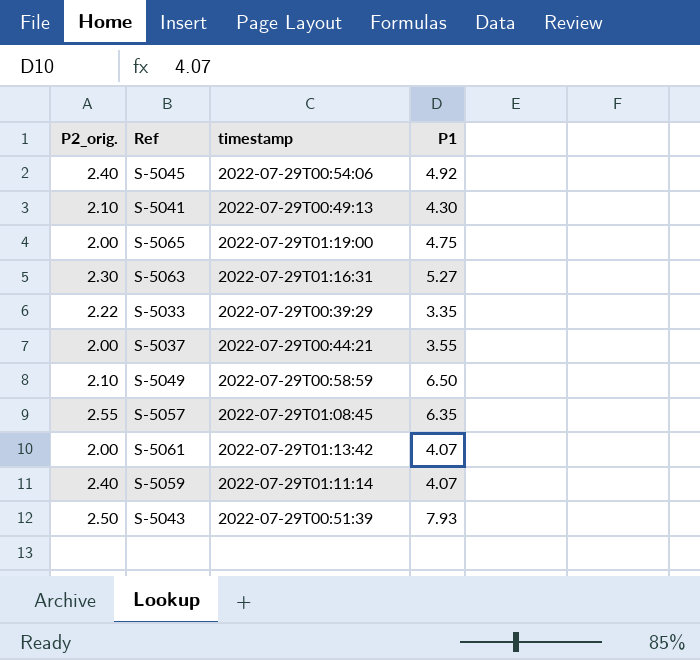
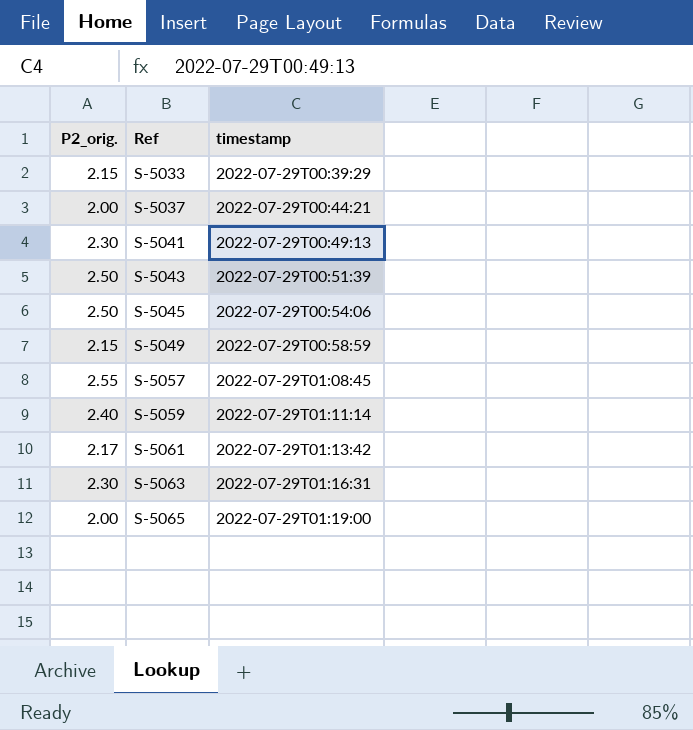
row order: none -> Ref ascending
column P1 | position: 4 -> none
S-5033 | P2_orig.: 2.22 -> 2.15
S-5041 | P2_orig.: 2.10 -> 2.30
S-5045 | P2_orig.: 2.40 -> 2.50
S-5049 | P2_orig.: 2.10 -> 2.15
S-5061 | P2_orig.: 2.00 -> 2.17

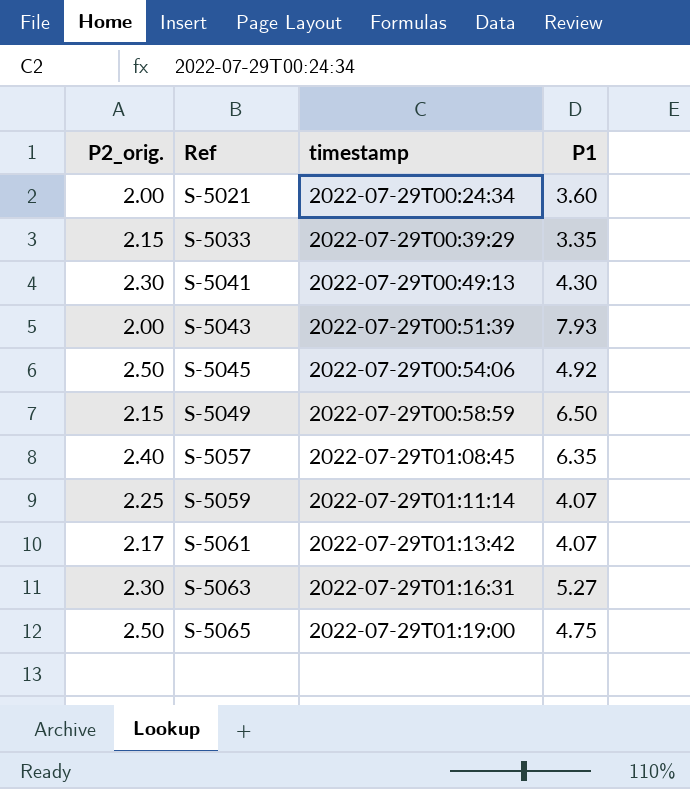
column P1 | position: none -> 4
row S-5037: 2.00 | 2022-07-29T00:44:21 -> none
row S-5021: none -> 2.00 | 2022-07-29T00:24:34 | 3.60
S-5043 | P2_orig.: 2.50 -> 2.00
S-5057 | P2_orig.: 2.55 -> 2.40
S-5059 | P2_orig.: 2.40 -> 2.25
S-5065 | P2_orig.: 2.00 -> 2.50

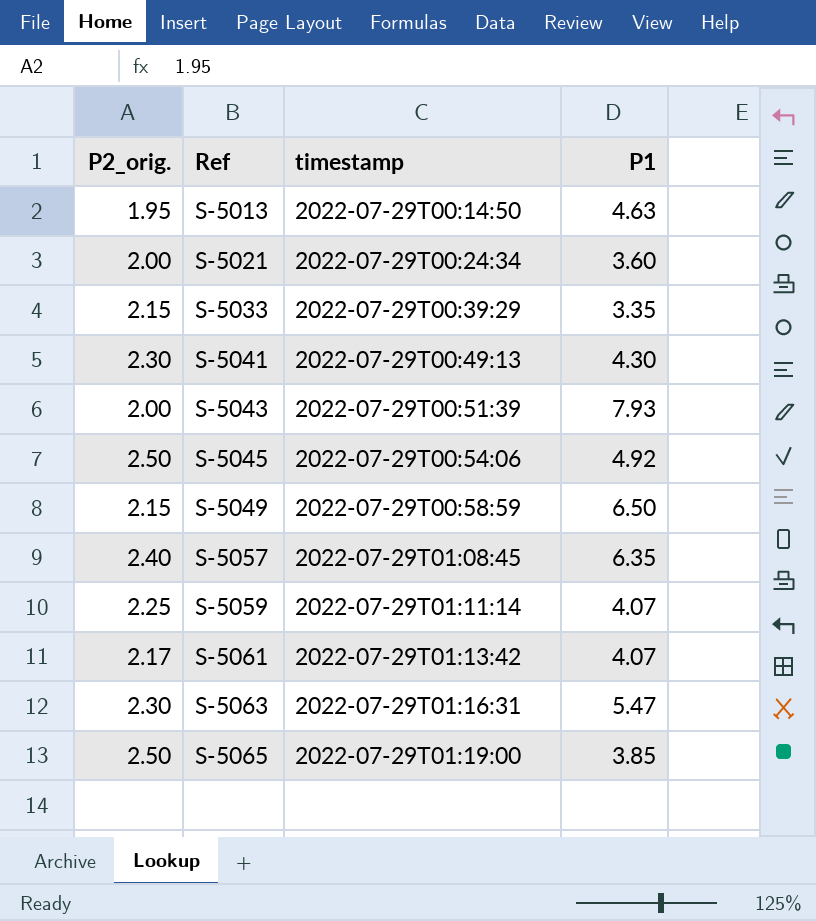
row S-5013: none -> 1.95 | 2022-07-29T00:14:50 | 4.63
S-5063 | P1: 5.27 -> 5.47
S-5065 | P1: 4.75 -> 3.85

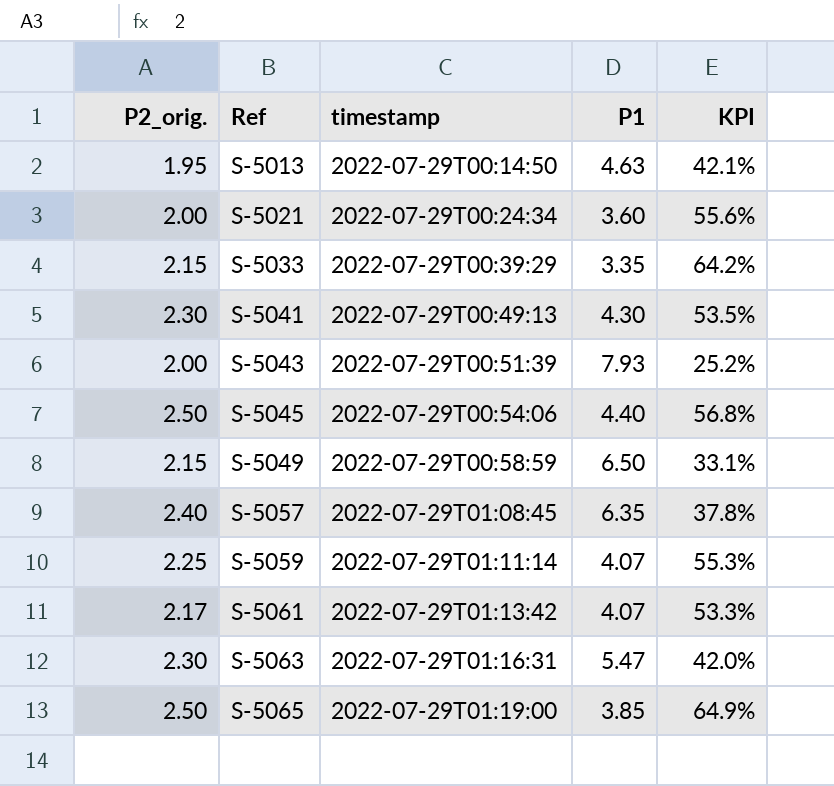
column KPI | formula: none -> [P2_orig.] / [P1]
S-5045 | P1: 4.92 -> 4.40

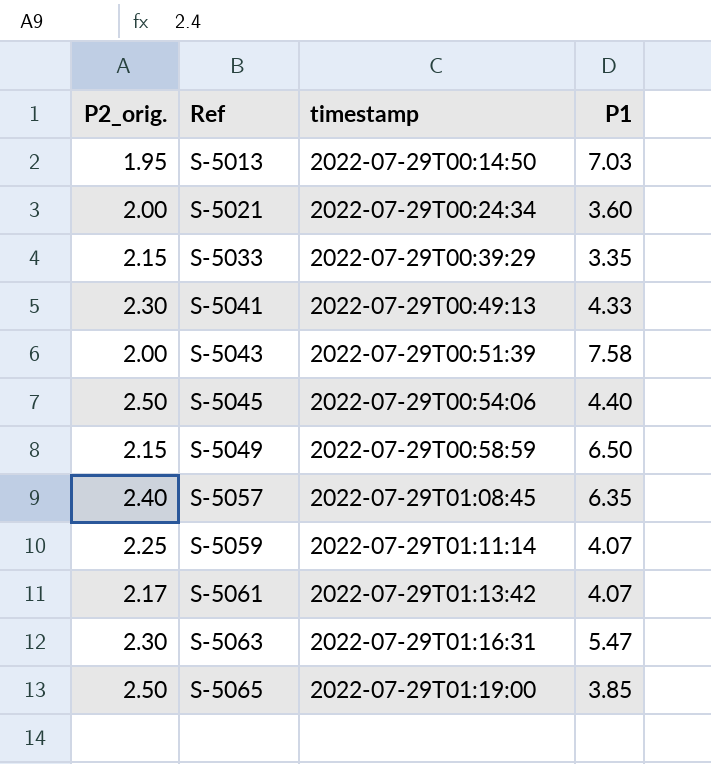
column KPI | formula: [P2_orig.] / [P1] -> none
S-5013 | P1: 4.63 -> 7.03
S-5041 | P1: 4.30 -> 4.33
S-5043 | P1: 7.93 -> 7.58

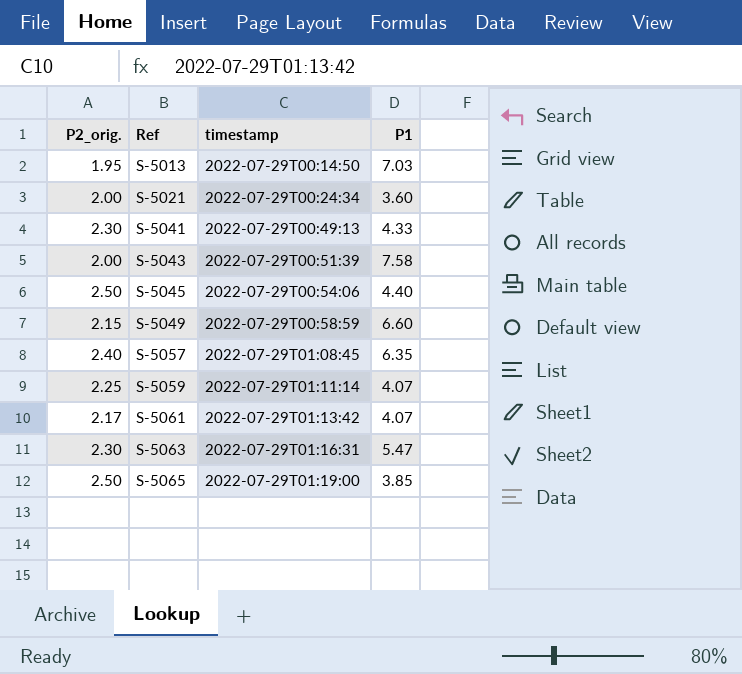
row S-5033: 2.15 | 2022-07-29T00:39:29 | 3.35 -> none
S-5049 | P1: 6.50 -> 6.60

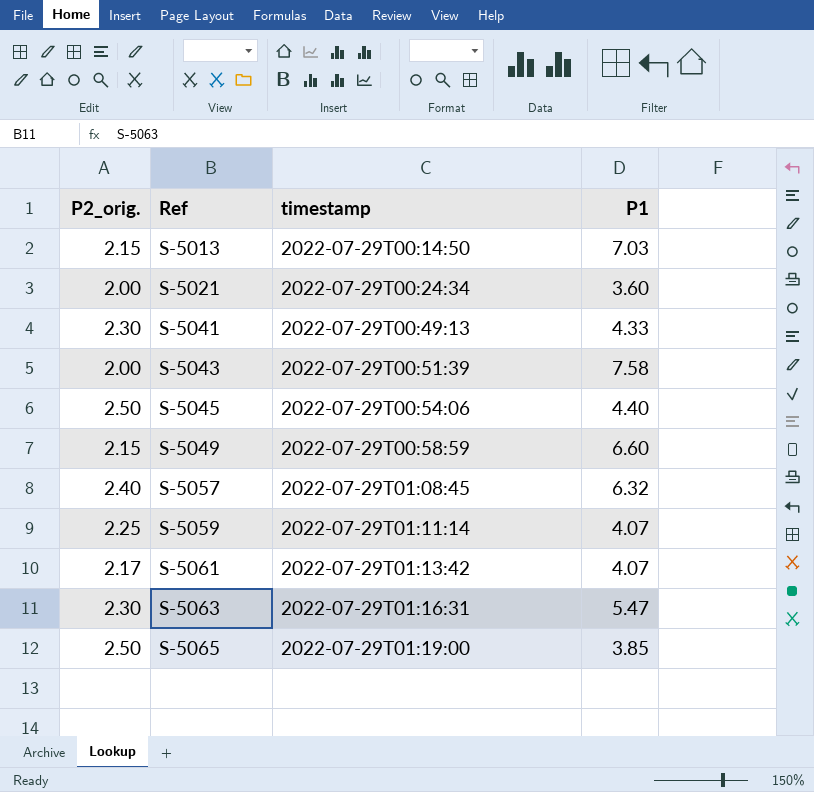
S-5013 | P2_orig.: 1.95 -> 2.15
S-5057 | P1: 6.35 -> 6.32

